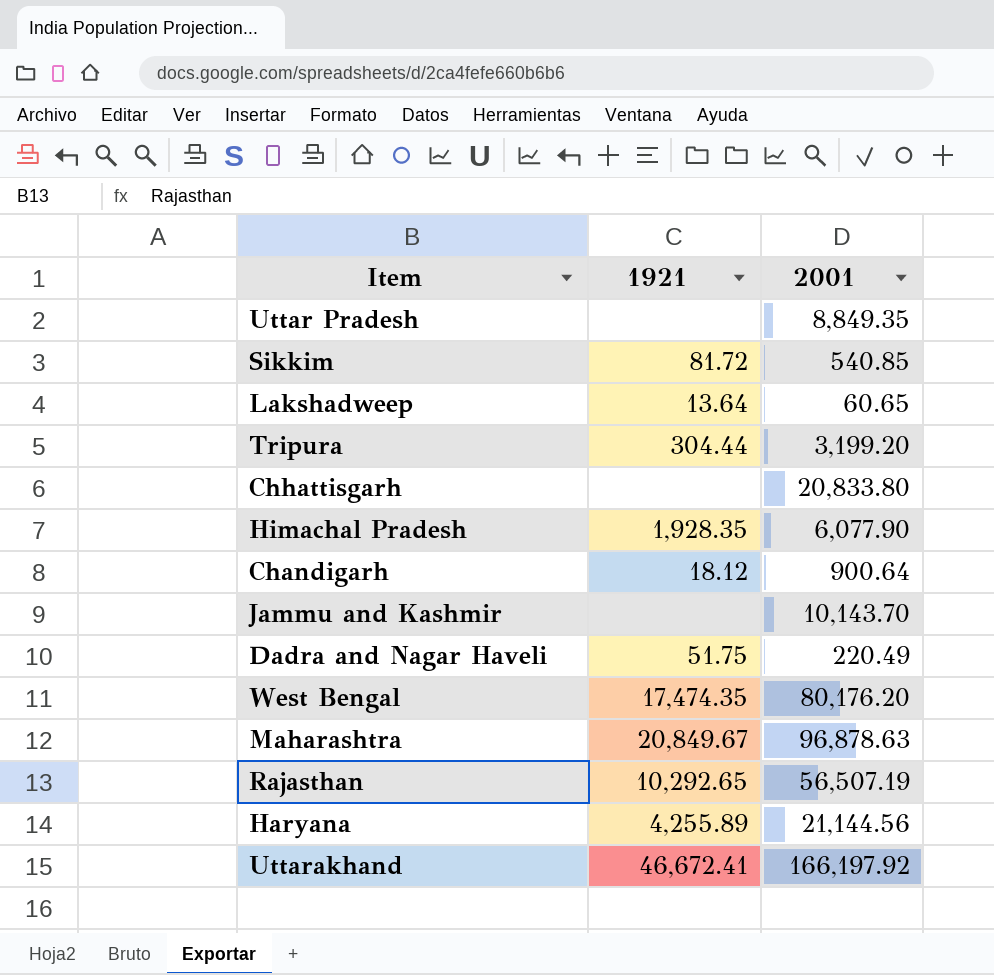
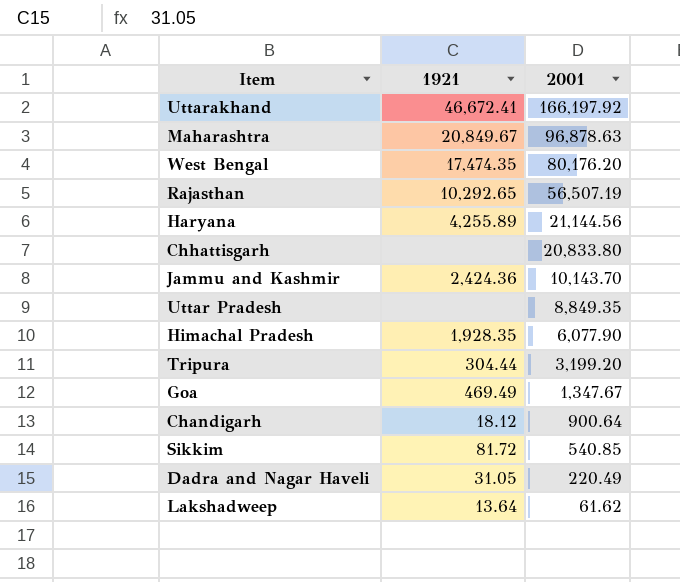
row order: none -> 2001 descending
Jammu and Kashmir | 1921: none -> 2,424.36
row Goa: none -> 469.49 | 1,347.67
Dadra and Nagar Haveli | 1921: 51.75 -> 31.05
Lakshadweep | 2001: 60.65 -> 61.62

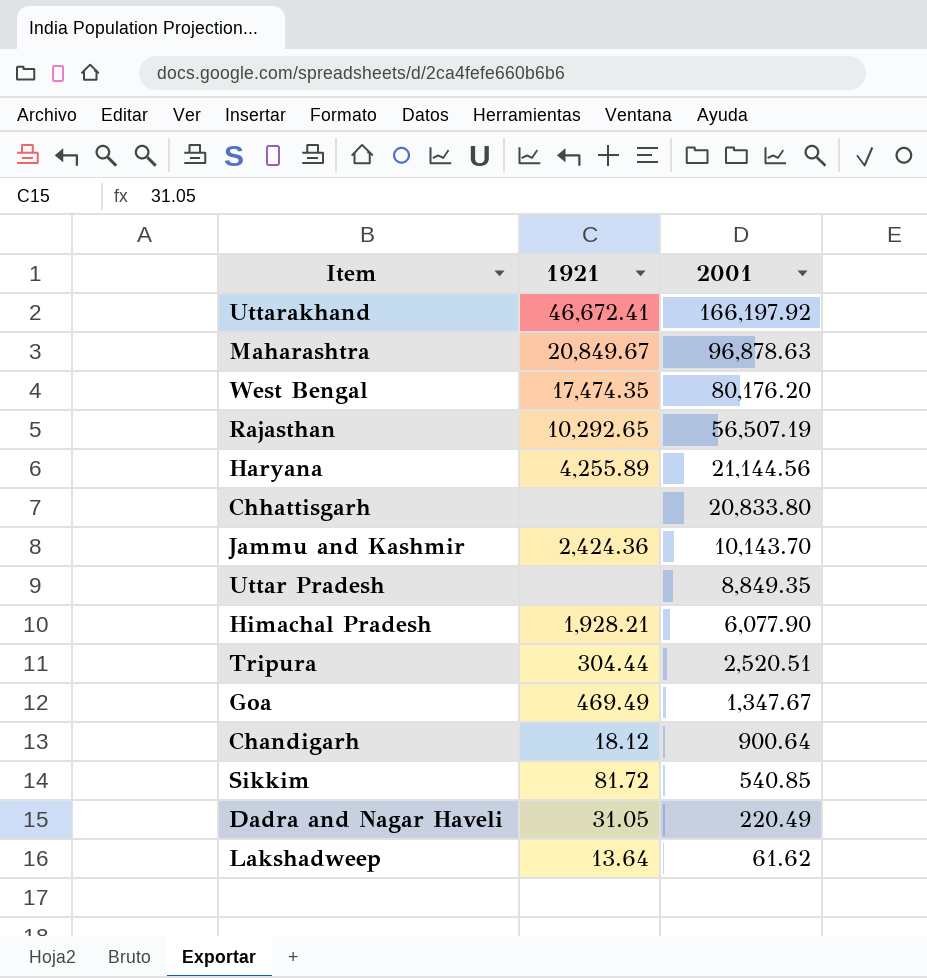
Himachal Pradesh | 1921: 1,928.35 -> 1,928.21
Tripura | 2001: 3,199.20 -> 2,520.51

